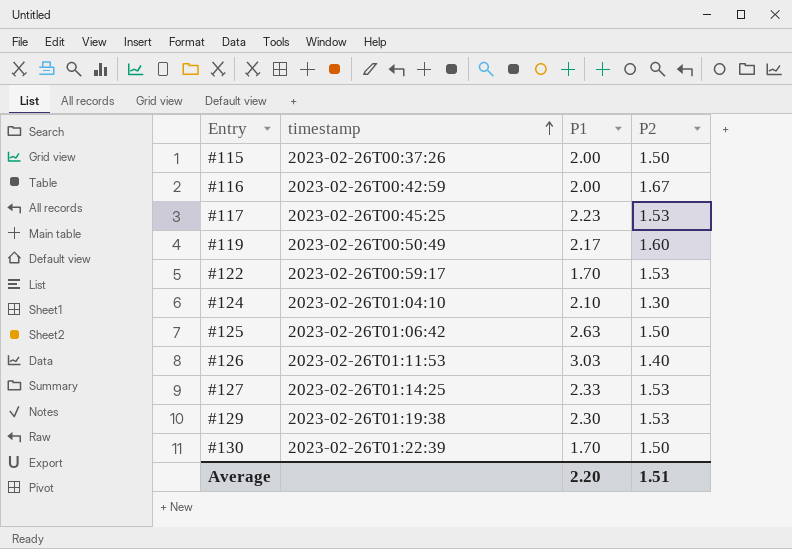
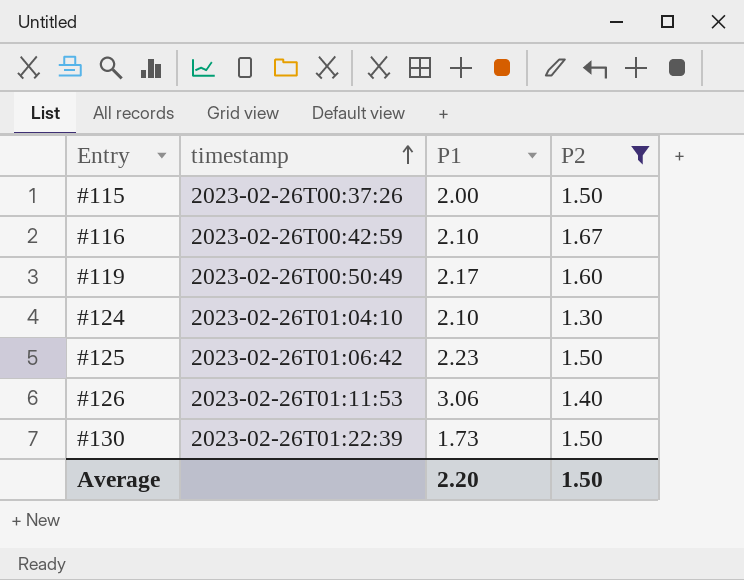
filter: none -> P2 != 1.53
#116 | P1: 2.00 -> 2.10
#125 | P1: 2.63 -> 2.23
#126 | P1: 3.03 -> 3.06
#130 | P1: 1.70 -> 1.73
Average | P2: 1.51 -> 1.50

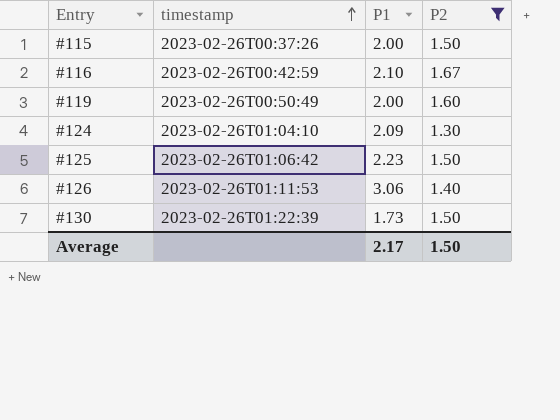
#119 | P1: 2.17 -> 2.00
#124 | P1: 2.10 -> 2.09
Average | P1: 2.20 -> 2.17

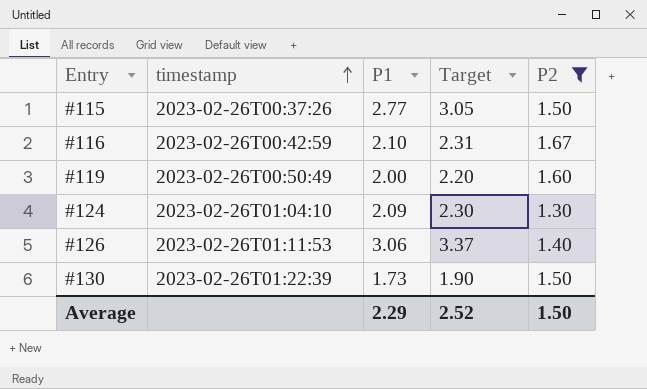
column Target | formula: none -> [P1] * 1.1
row #125: 2023-02-26T01:06:42 | 2.23 | 1.50 -> none
#115 | P1: 2.00 -> 2.77
Average | P1: 2.17 -> 2.29

